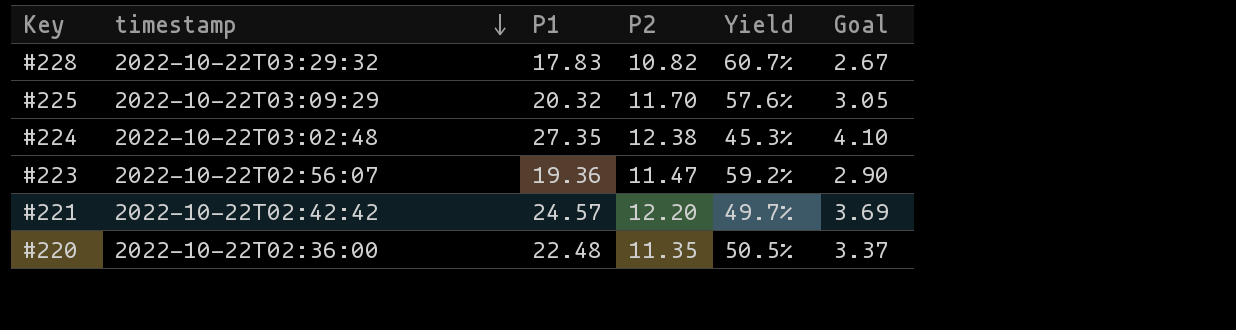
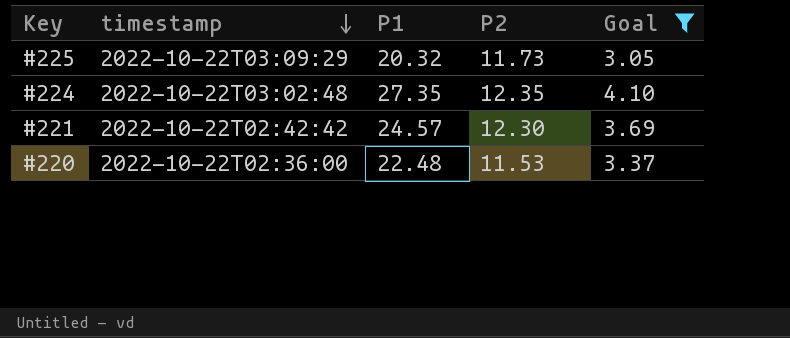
filter: none -> Goal >= 3.05
column Yield | formula: [P2] / [P1] -> none
#225 | P2: 11.70 -> 11.73
#224 | P2: 12.38 -> 12.35
#221 | P2: 12.20 -> 12.30
#220 | P2: 11.35 -> 11.53

